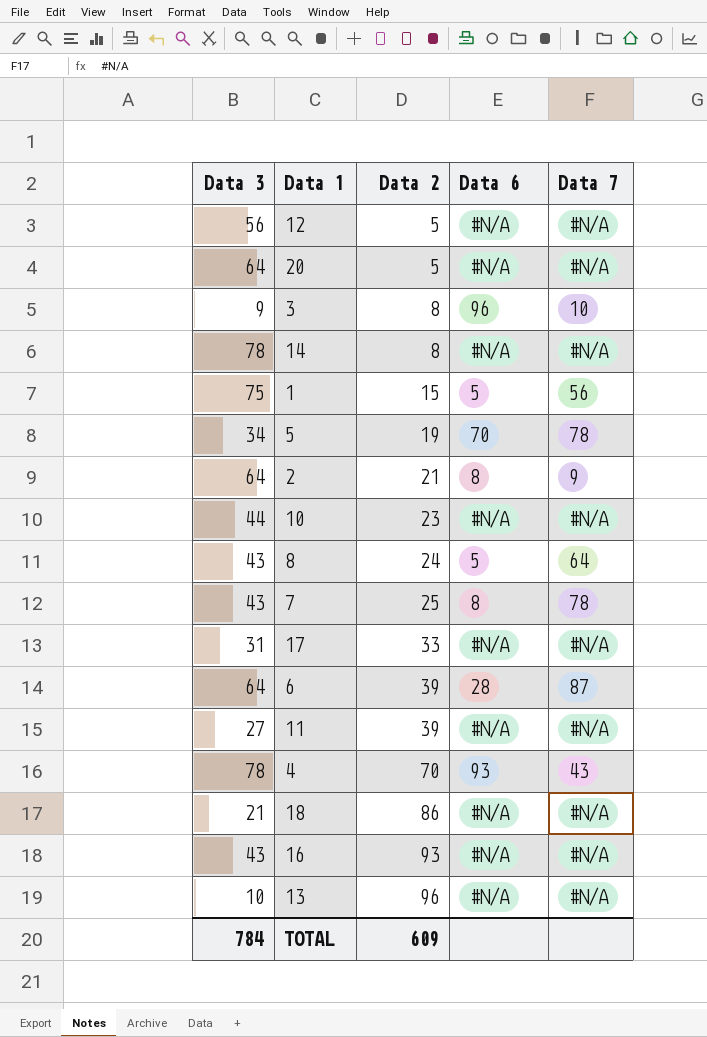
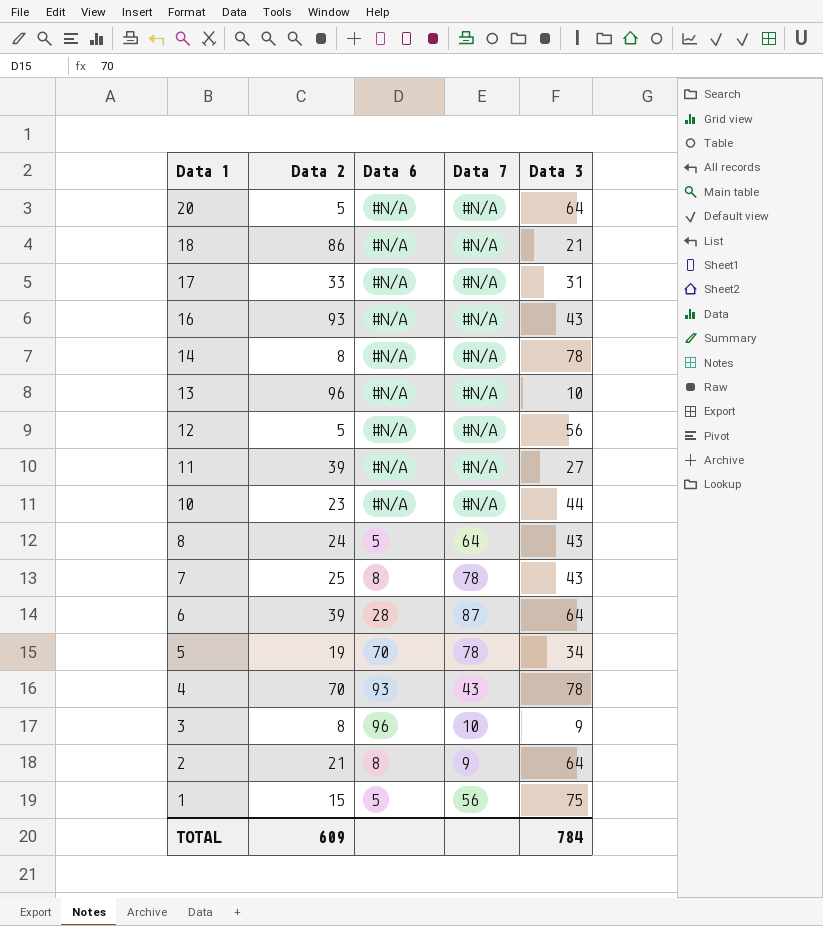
row order: Data 2 ascending -> Data 1 descending
column Data 3 | position: 1 -> 5

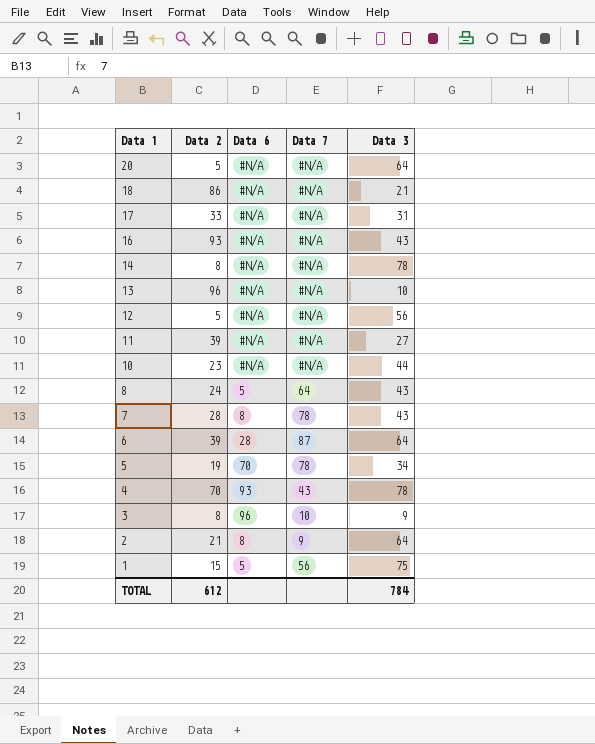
7 | Data 2: 25 -> 28
TOTAL | Data 2: 609 -> 612

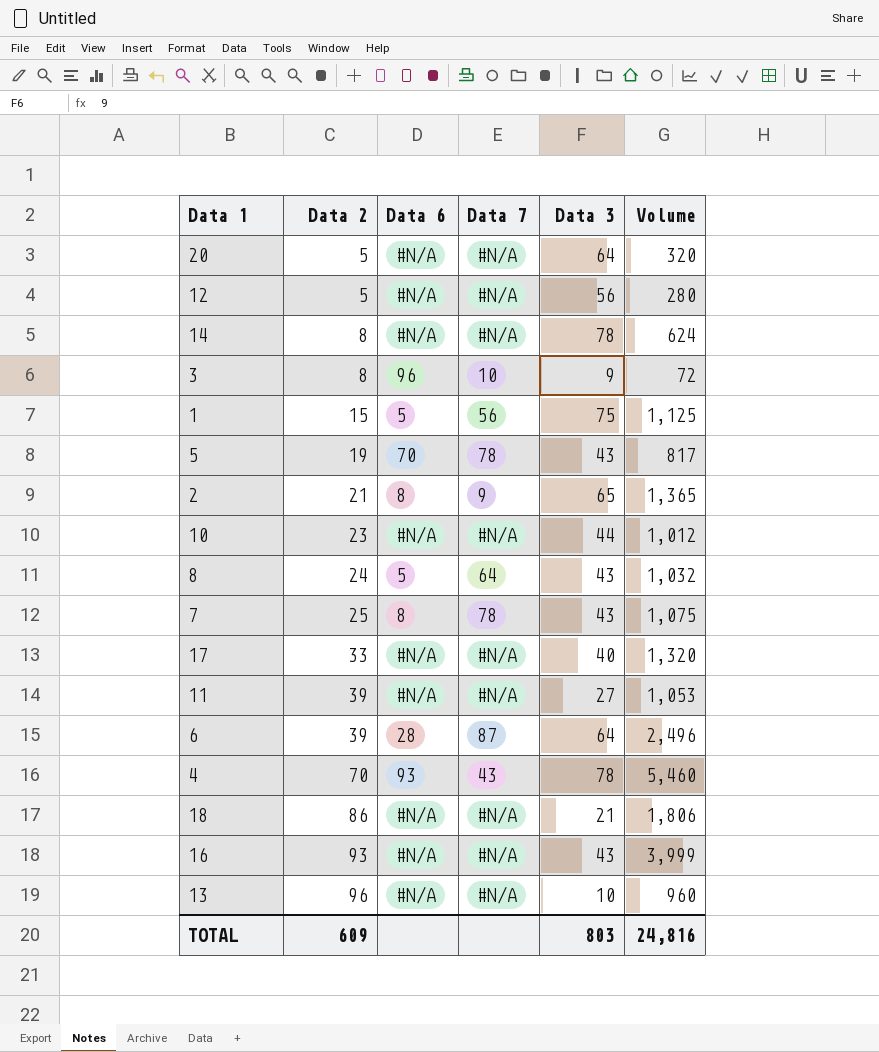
row order: Data 1 descending -> Data 2 ascending
column Volume | formula: none -> [Data 2] * [Data 3]
5 | Data 3: 34 -> 43
2 | Data 3: 64 -> 65
7 | Data 2: 28 -> 25
17 | Data 3: 31 -> 40
TOTAL | Data 2: 612 -> 609
TOTAL | Data 3: 784 -> 803

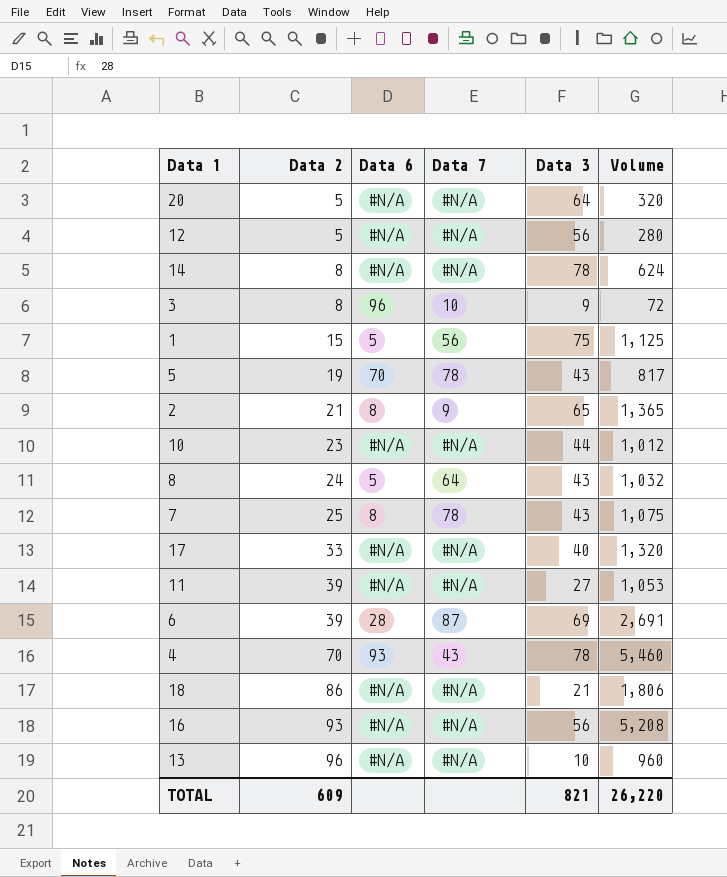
6 | Data 3: 64 -> 69
6 | Volume: 2,496 -> 2,691
16 | Data 3: 43 -> 56
16 | Volume: 3,999 -> 5,208
TOTAL | Data 3: 803 -> 821
TOTAL | Volume: 24,816 -> 26,220

